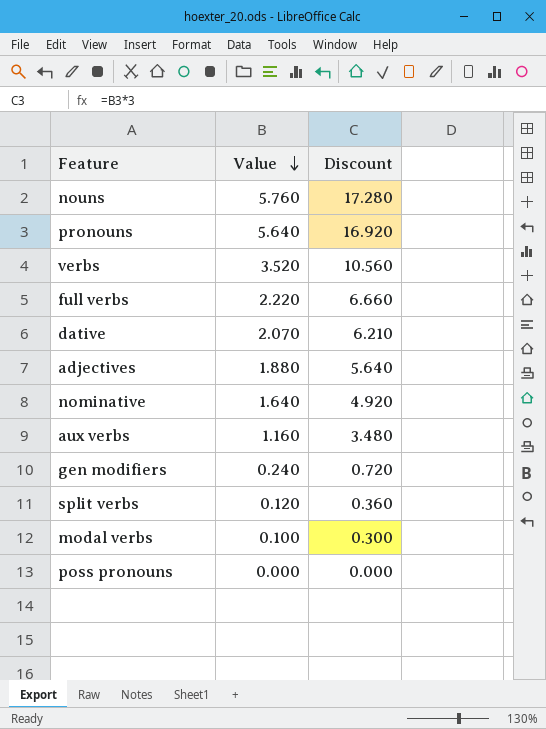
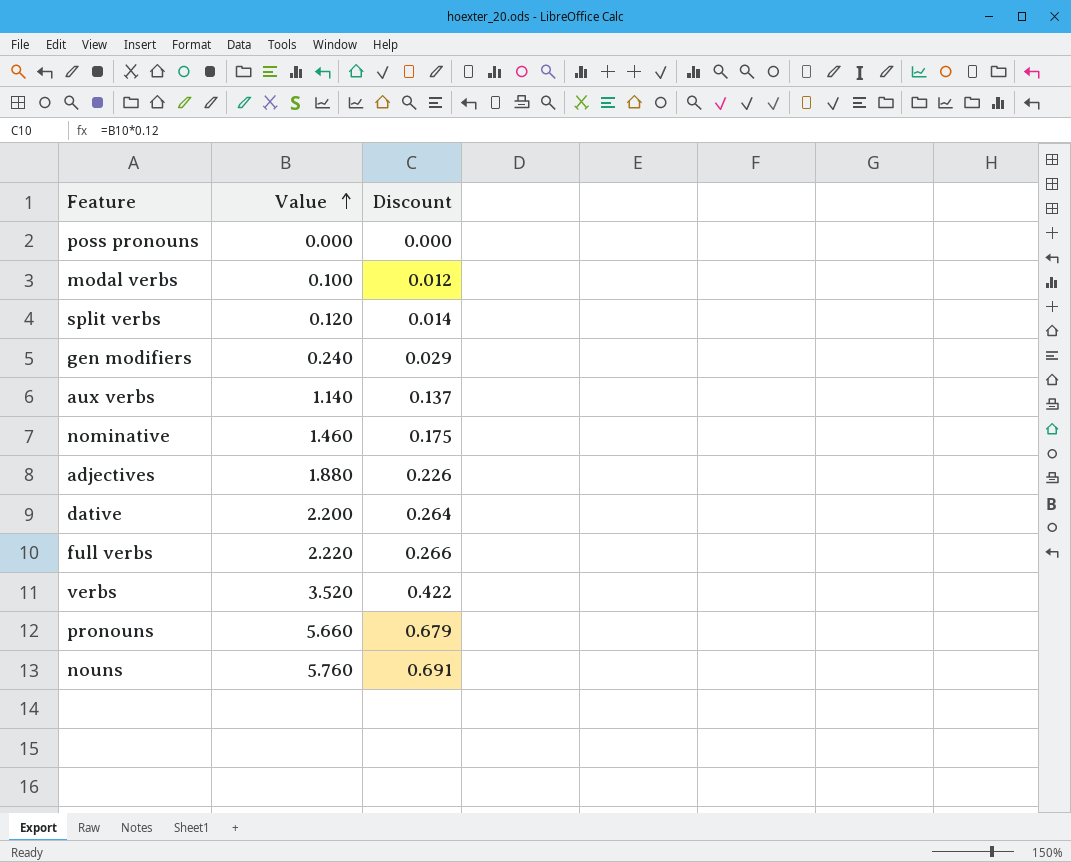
row order: Value descending -> Value ascending
column Discount | formula: [Value] * 3 -> [Value] * 0.12
aux verbs | Value: 1.160 -> 1.140
nominative | Value: 1.640 -> 1.460
dative | Value: 2.070 -> 2.200
pronouns | Value: 5.640 -> 5.660

